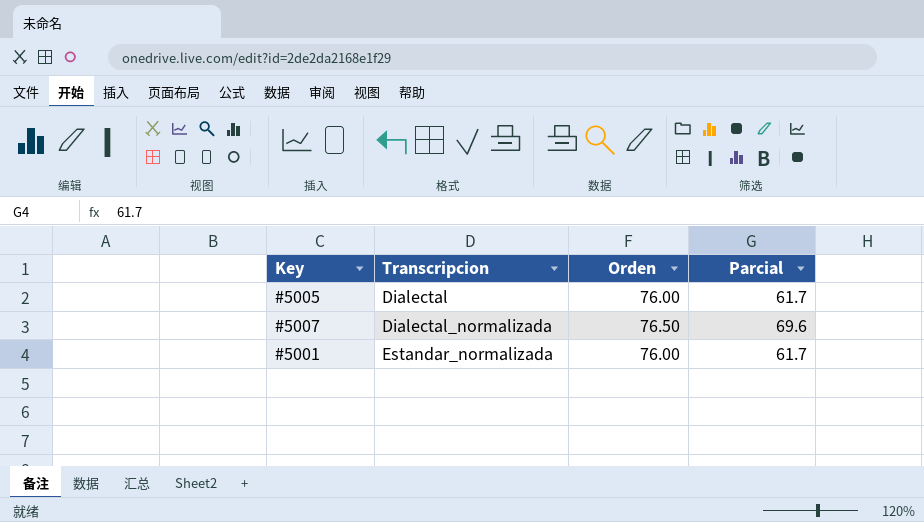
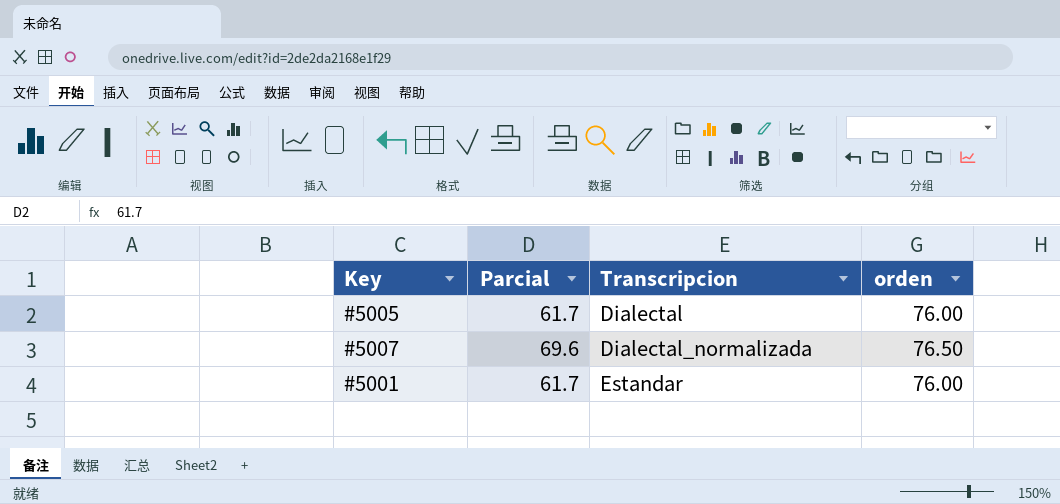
column Parcial | position: 4 -> 2
column name: Orden -> orden
#5001 | Transcripcion: Estandar_normalizada -> Estandar

